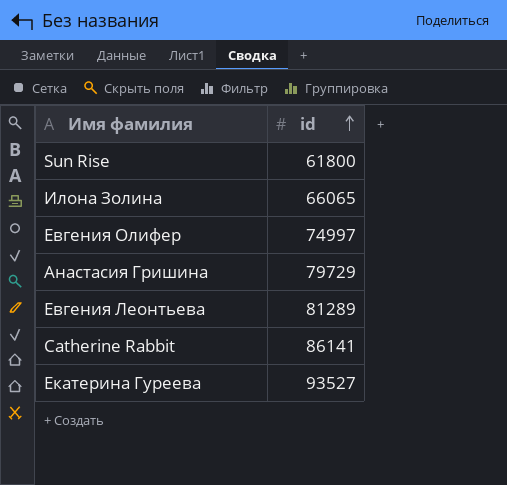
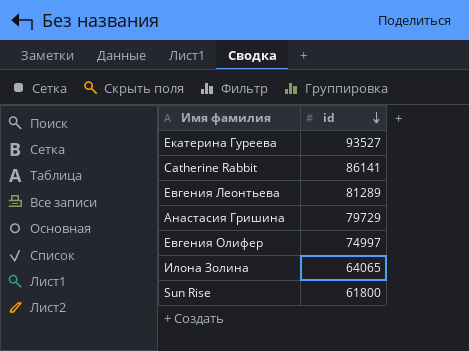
row order: id ascending -> id descending
Илона Золина | id: 66065 -> 64065

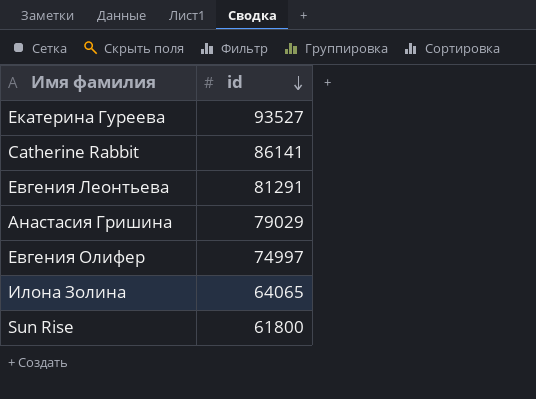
Евгения Леонтьева | id: 81289 -> 81291
Анастасия Гришина | id: 79729 -> 79029

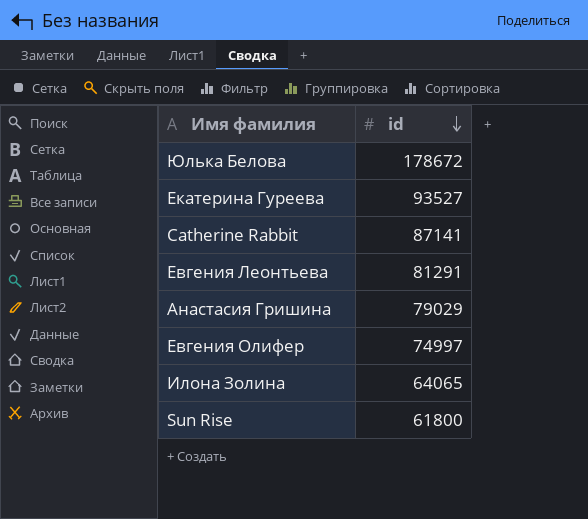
row Юлька Белова: none -> 178672
Catherine Rabbit | id: 86141 -> 87141

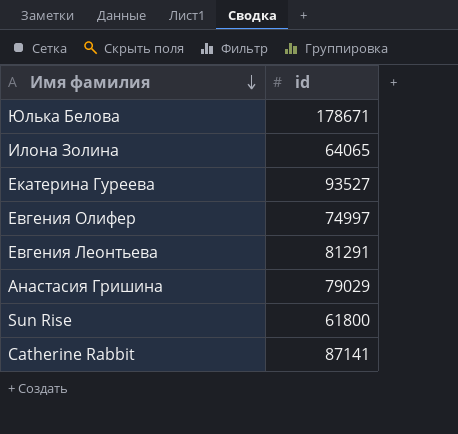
row order: id descending -> Имя фамилия descending
Юлька Белова | id: 178672 -> 178671

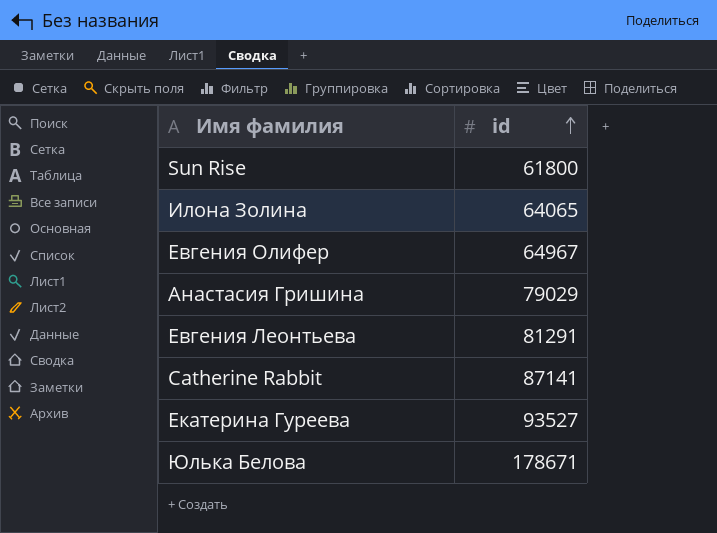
row order: Имя фамилия descending -> id ascending
Евгения Олифер | id: 74997 -> 64967

